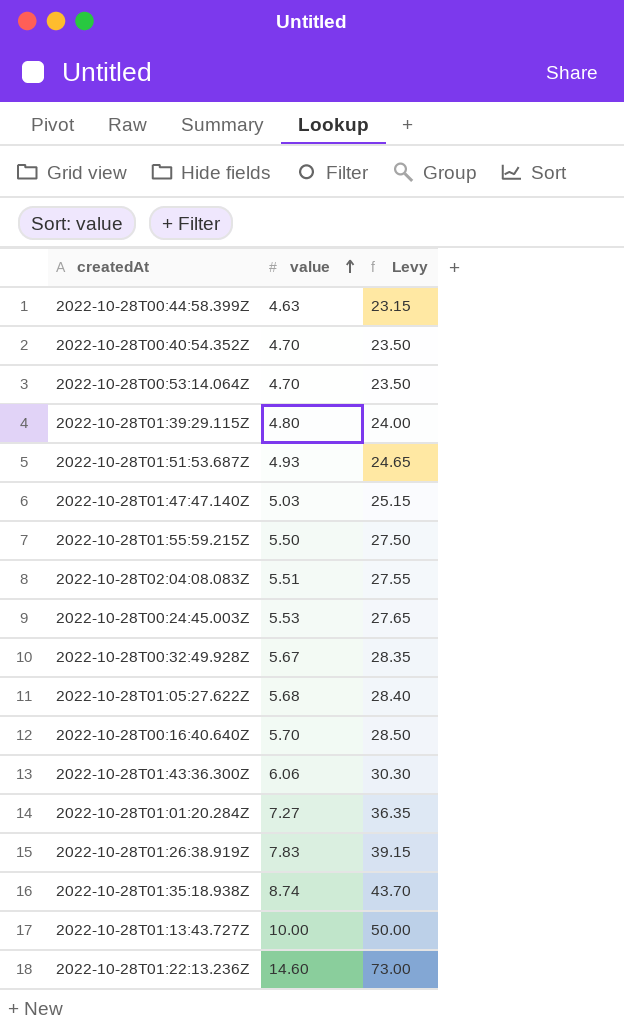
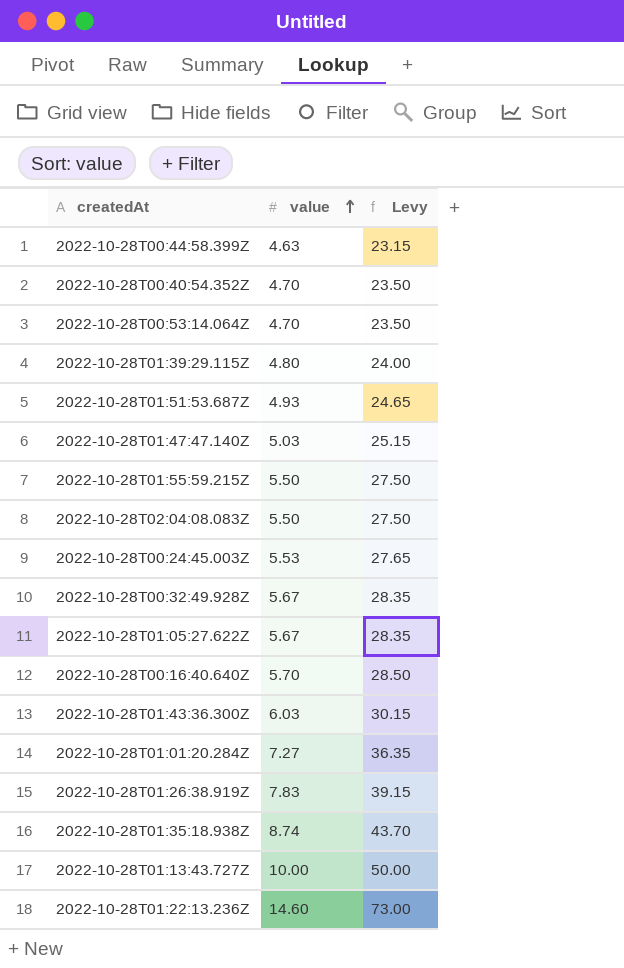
2022-10-28T02:04:08.083Z | value: 5.51 -> 5.50
2022-10-28T02:04:08.083Z | Levy: 27.55 -> 27.50
2022-10-28T01:05:27.622Z | value: 5.68 -> 5.67
2022-10-28T01:05:27.622Z | Levy: 28.40 -> 28.35
2022-10-28T01:43:36.300Z | value: 6.06 -> 6.03
2022-10-28T01:43:36.300Z | Levy: 30.30 -> 30.15

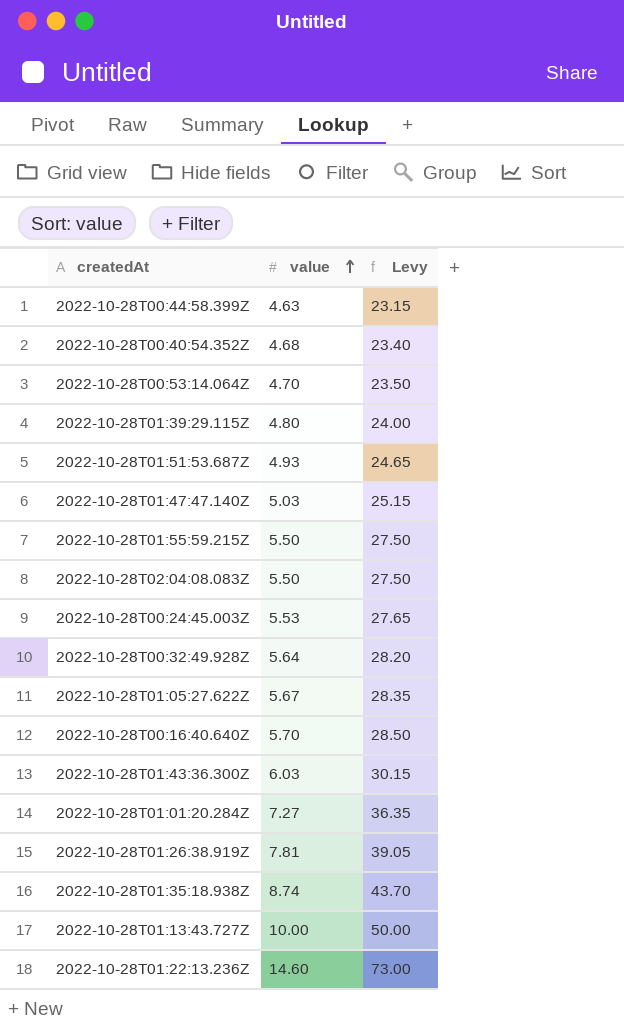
2022-10-28T00:40:54.352Z | value: 4.70 -> 4.68
2022-10-28T00:40:54.352Z | Levy: 23.50 -> 23.40
2022-10-28T00:32:49.928Z | value: 5.67 -> 5.64
2022-10-28T00:32:49.928Z | Levy: 28.35 -> 28.20
2022-10-28T01:26:38.919Z | value: 7.83 -> 7.81
2022-10-28T01:26:38.919Z | Levy: 39.15 -> 39.05

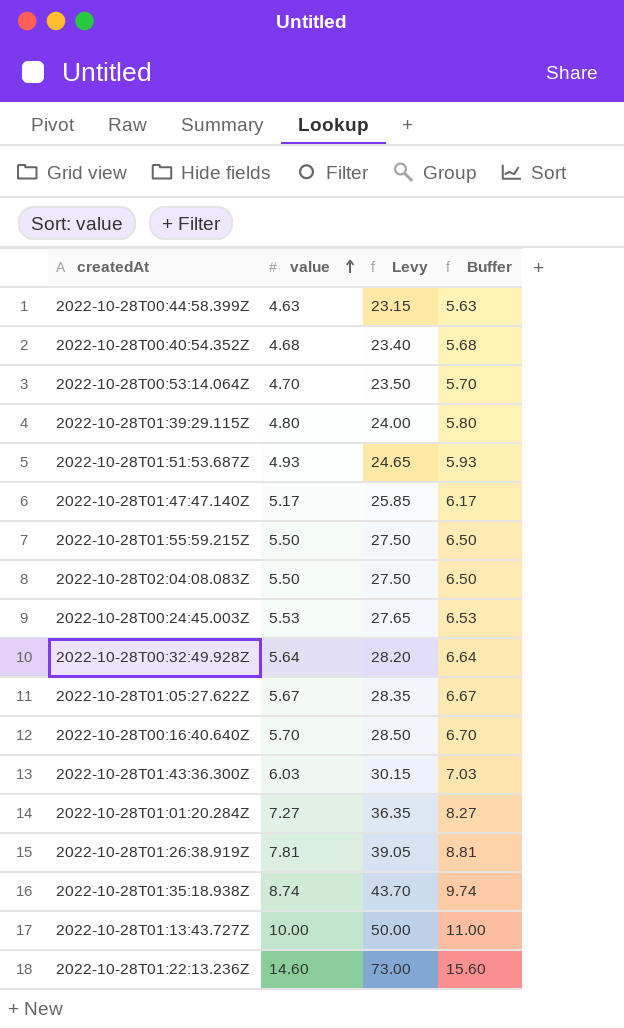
column Buffer | formula: none -> [value] + 1
2022-10-28T01:47:47.140Z | value: 5.03 -> 5.17
2022-10-28T01:47:47.140Z | Levy: 25.15 -> 25.85

